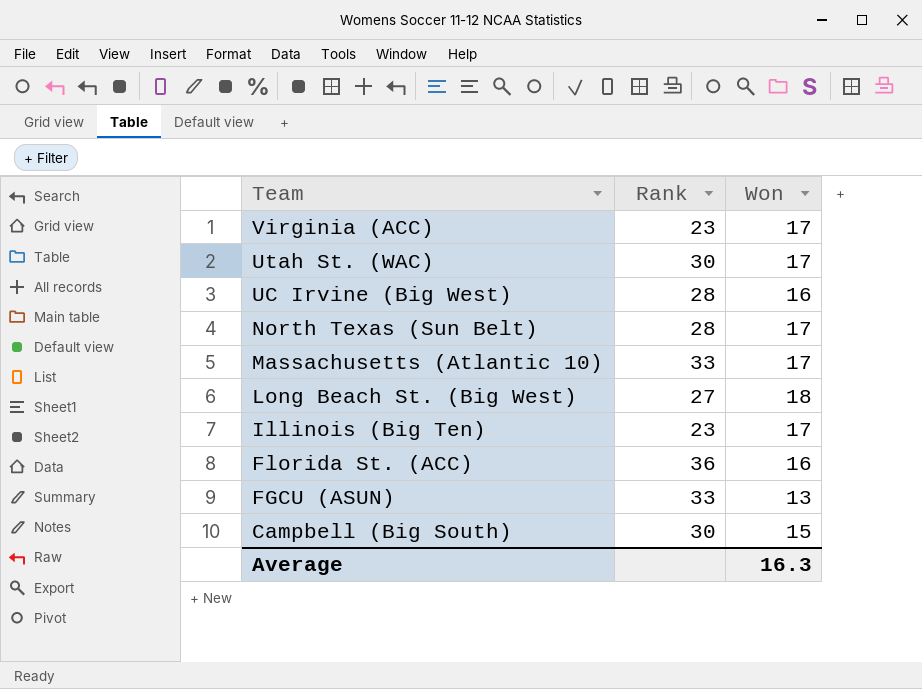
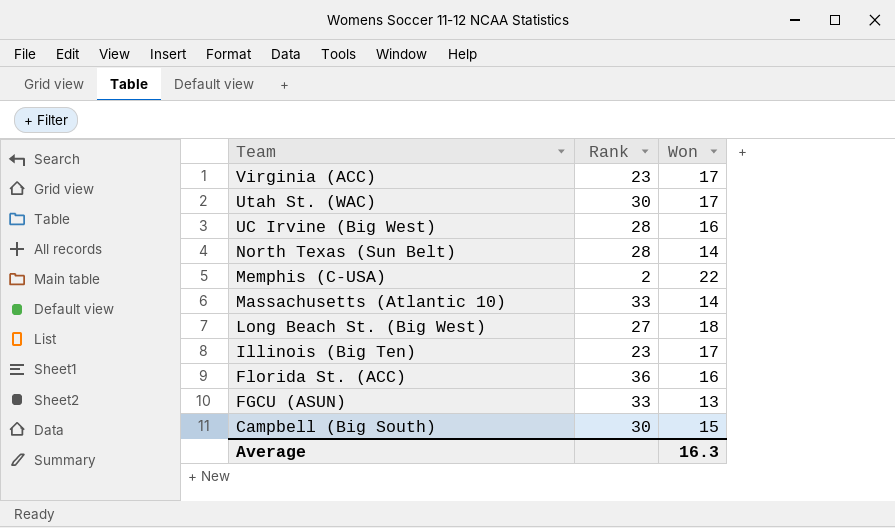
North Texas (Sun Belt) | Won: 17 -> 14
row Memphis (C-USA): none -> 2 | 22
Massachusetts (Atlantic 10) | Won: 17 -> 14

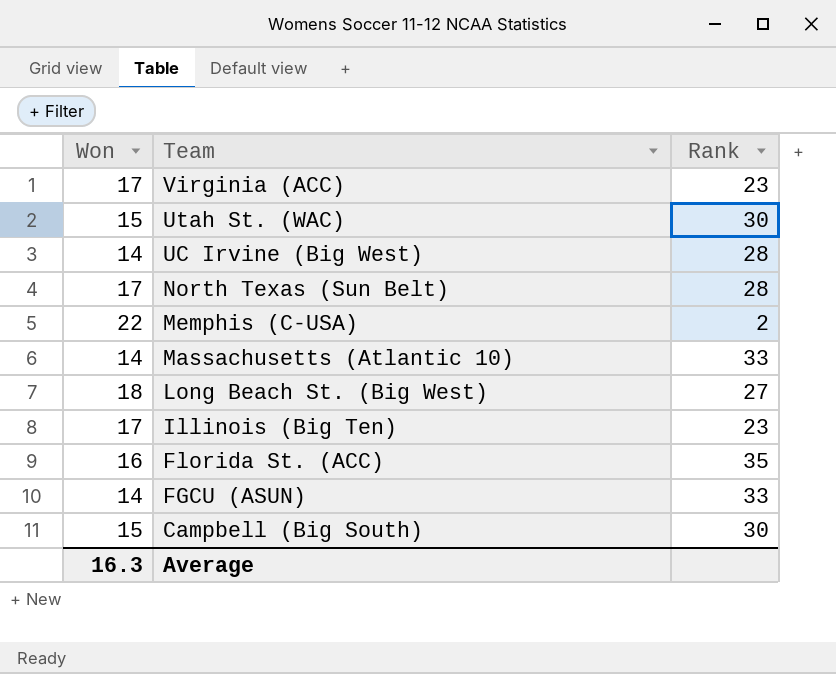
column Won | position: 3 -> 1
Utah St. (WAC) | Won: 17 -> 15
UC Irvine (Big West) | Won: 16 -> 14
North Texas (Sun Belt) | Won: 14 -> 17
Florida St. (ACC) | Rank: 36 -> 35
FGCU (ASUN) | Won: 13 -> 14

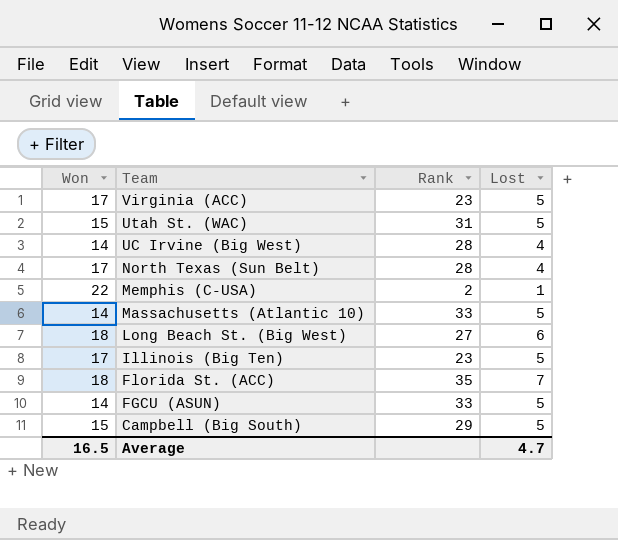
column Lost | position: none -> 4
Utah St. (WAC) | Rank: 30 -> 31
Florida St. (ACC) | Won: 16 -> 18
Campbell (Big South) | Rank: 30 -> 29
Average | Won: 16.3 -> 16.5

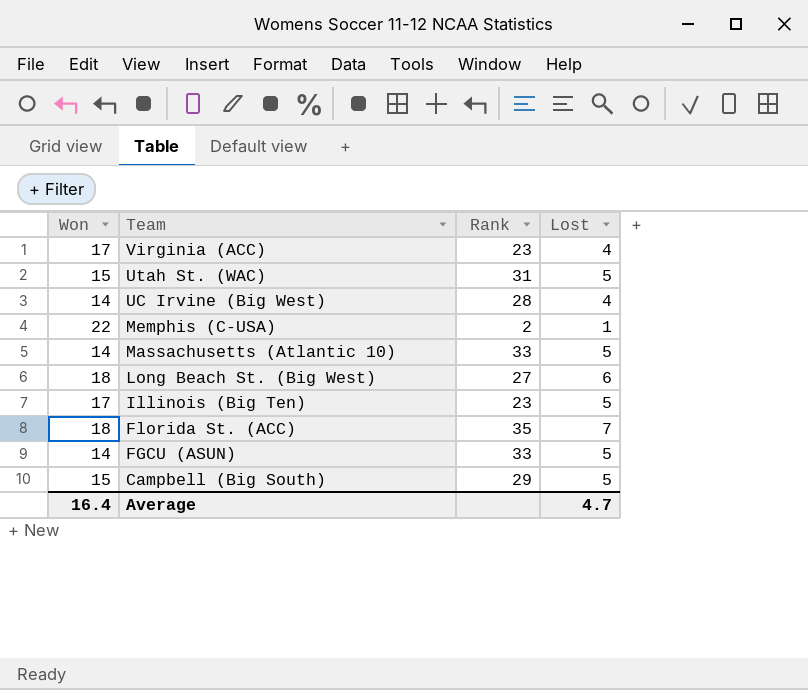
row North Texas (Sun Belt): 17 | 28 | 4 -> none
Virginia (ACC) | Lost: 5 -> 4
Average | Won: 16.5 -> 16.4

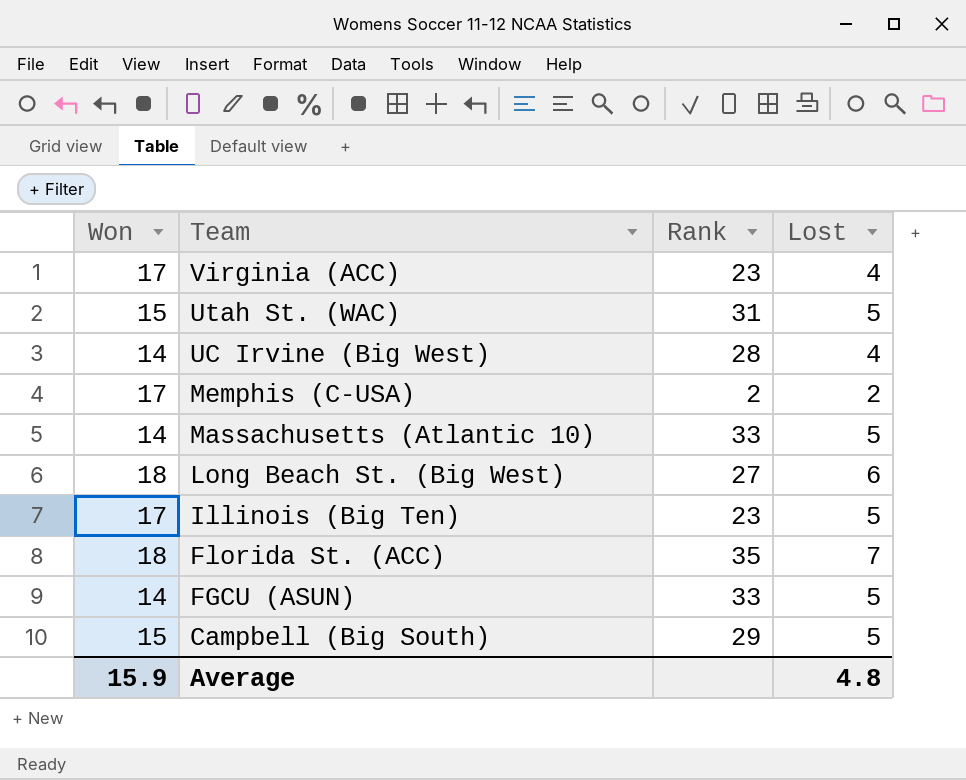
Memphis (C-USA) | Won: 22 -> 17
Memphis (C-USA) | Lost: 1 -> 2
Average | Won: 16.4 -> 15.9
Average | Lost: 4.7 -> 4.8

